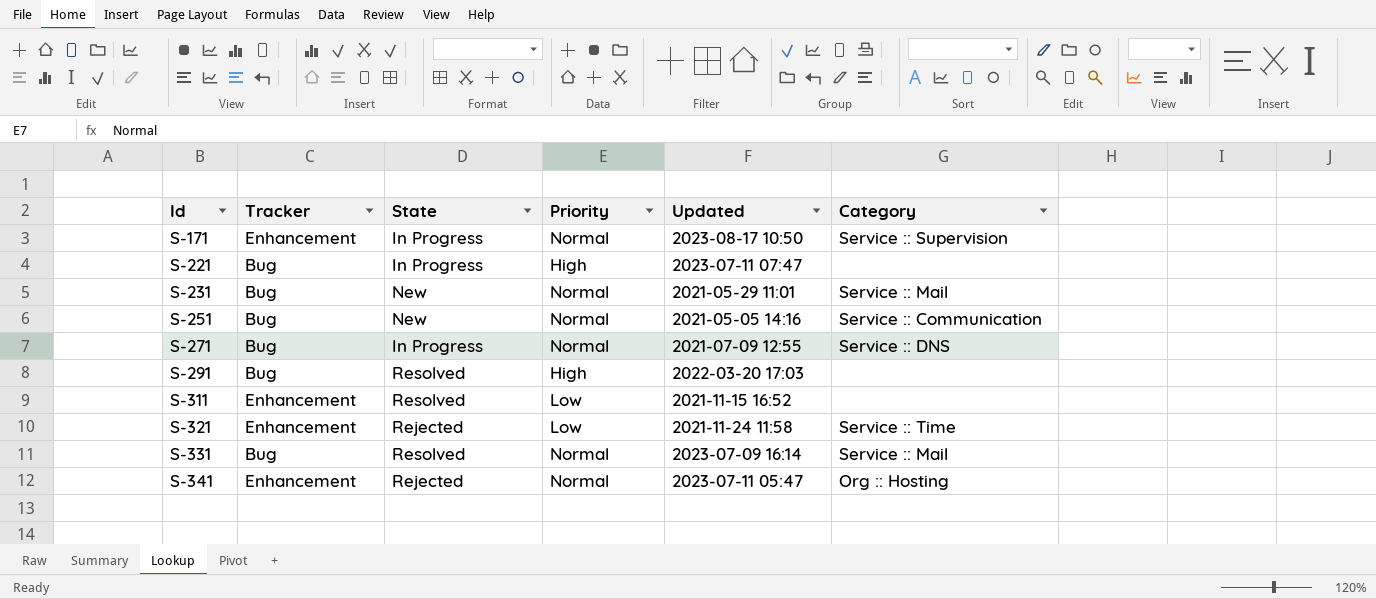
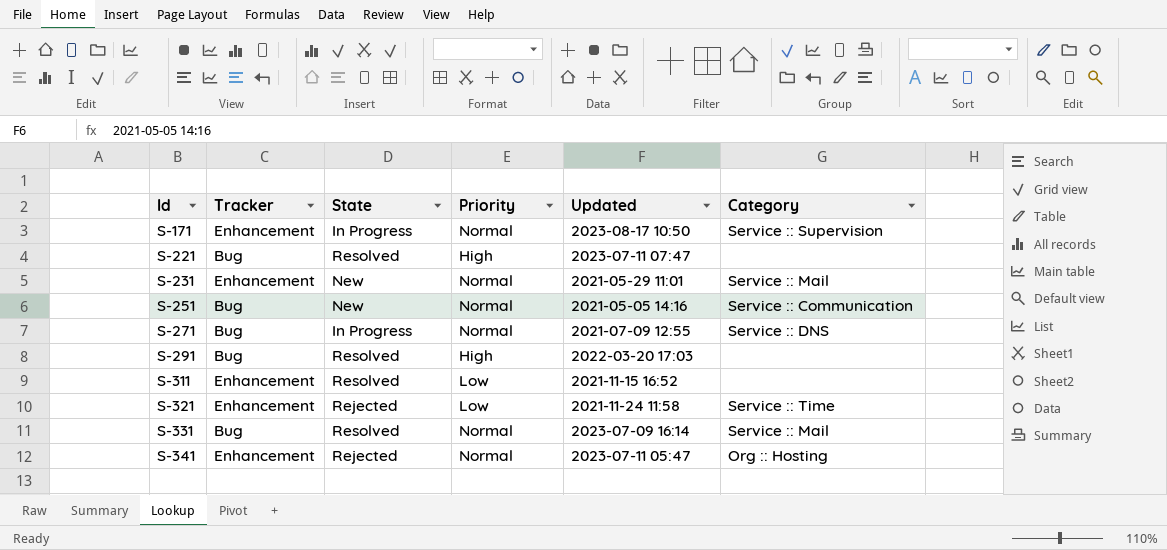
S-221 | State: In Progress -> Resolved
S-231 | Tracker: Bug -> Enhancement

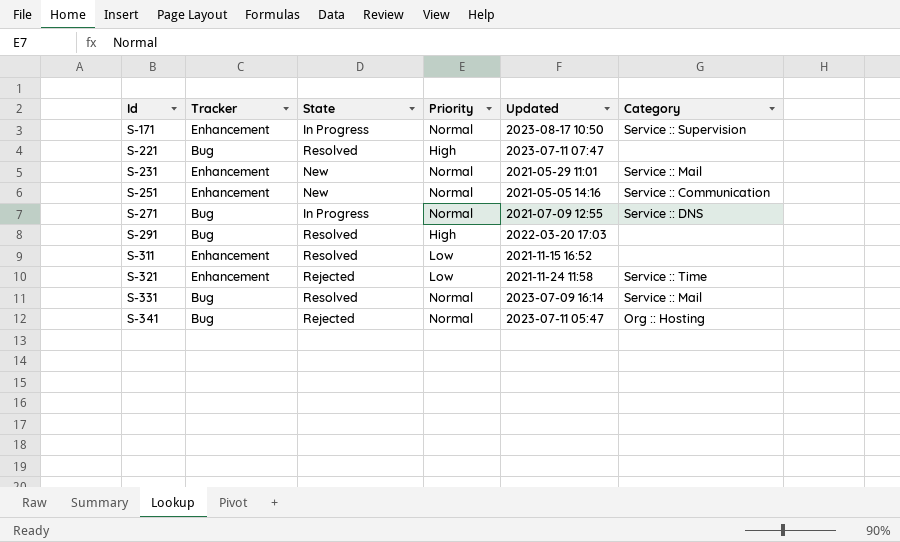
S-251 | Tracker: Bug -> Enhancement
S-341 | Tracker: Enhancement -> Bug

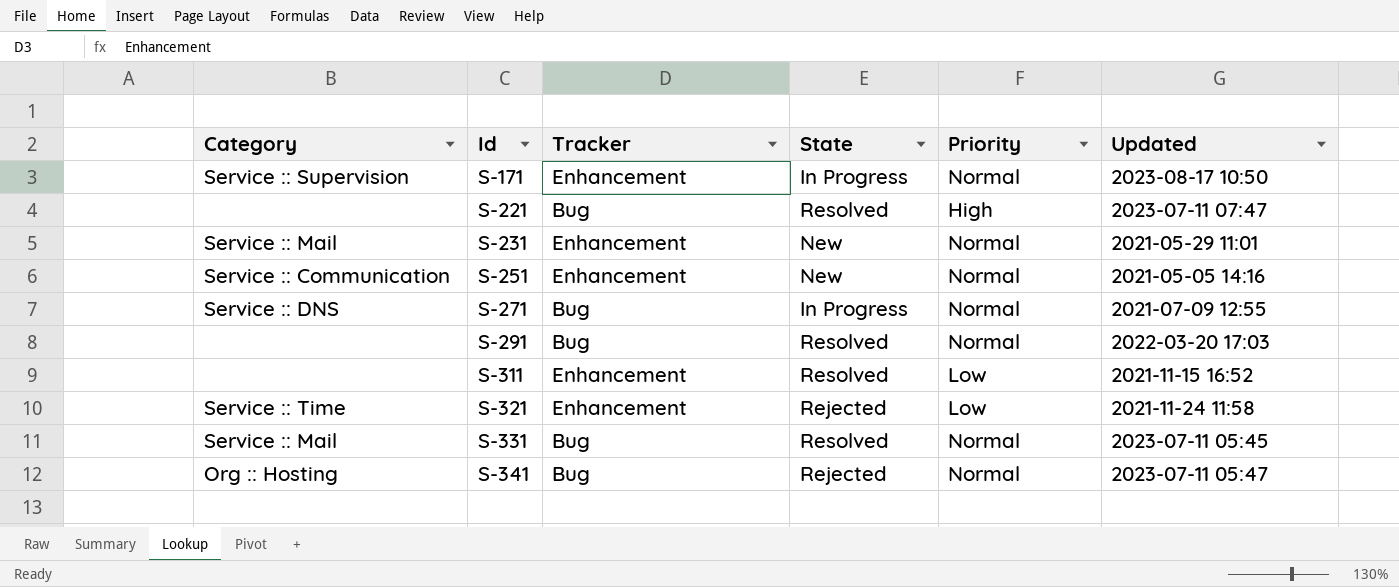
column Category | position: 6 -> 1
S-291 | Priority: High -> Normal
S-331 | Updated: 2023-07-09 16:14 -> 2023-07-11 05:45

